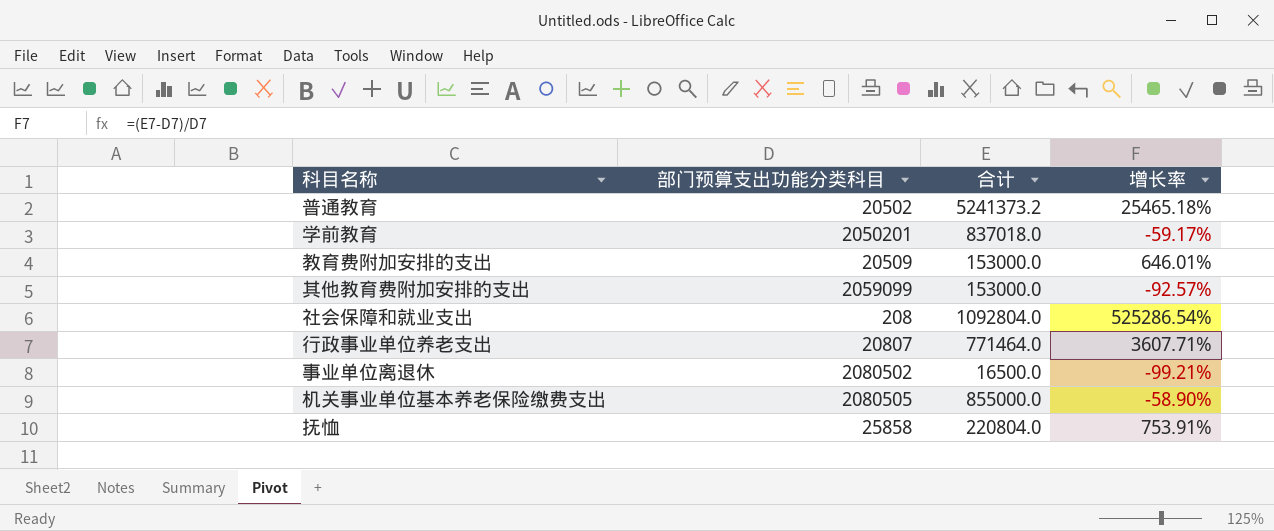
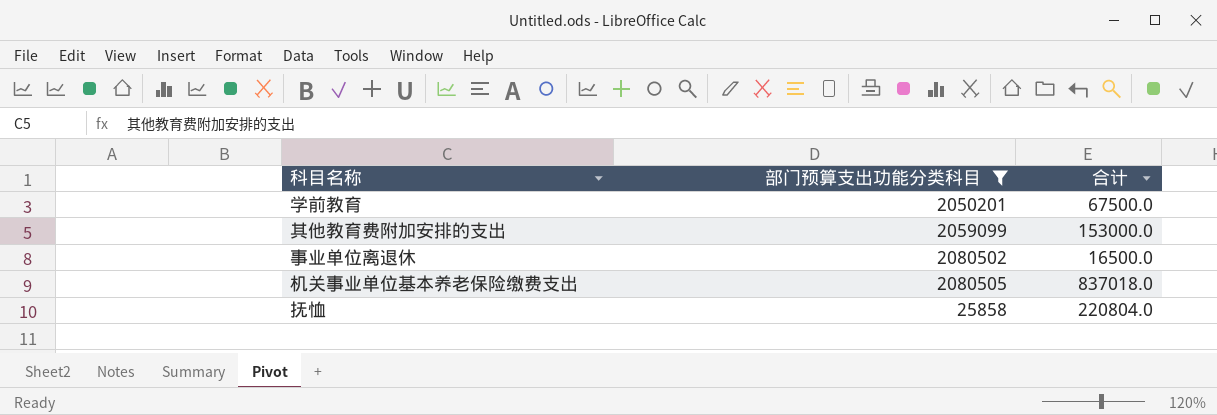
filter: none -> 部门预算支出功能分类科目 >= 25858
column 增长率 | formula: ([合计] - [部门预算支出功能分类科目]) / [部门预算支出功能分类科目] -> none
学前教育 | 合计: 837018.0 -> 67500.0
机关事业单位基本养老保险缴费支出 | 合计: 855000.0 -> 837018.0

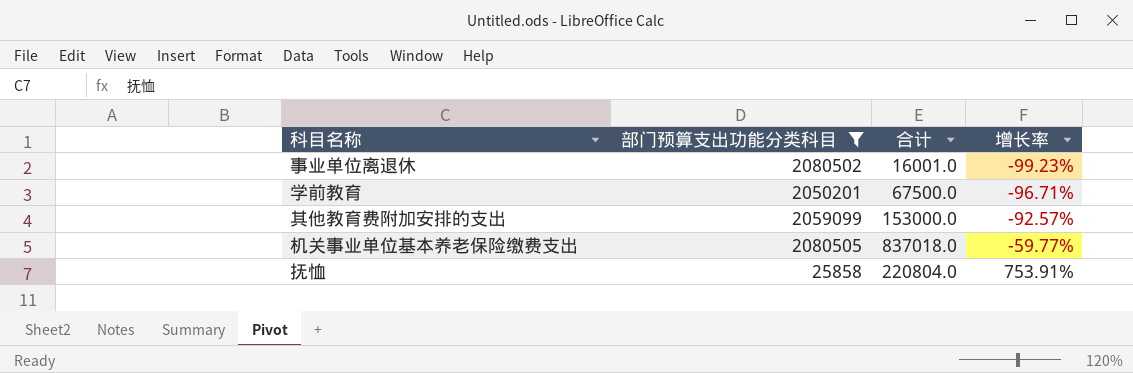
row order: none -> 增长率 ascending
column 增长率 | formula: none -> ([合计] - [部门预算支出功能分类科目]) / [部门预算支出功能分类科目]
事业单位离退休 | 合计: 16500.0 -> 16001.0

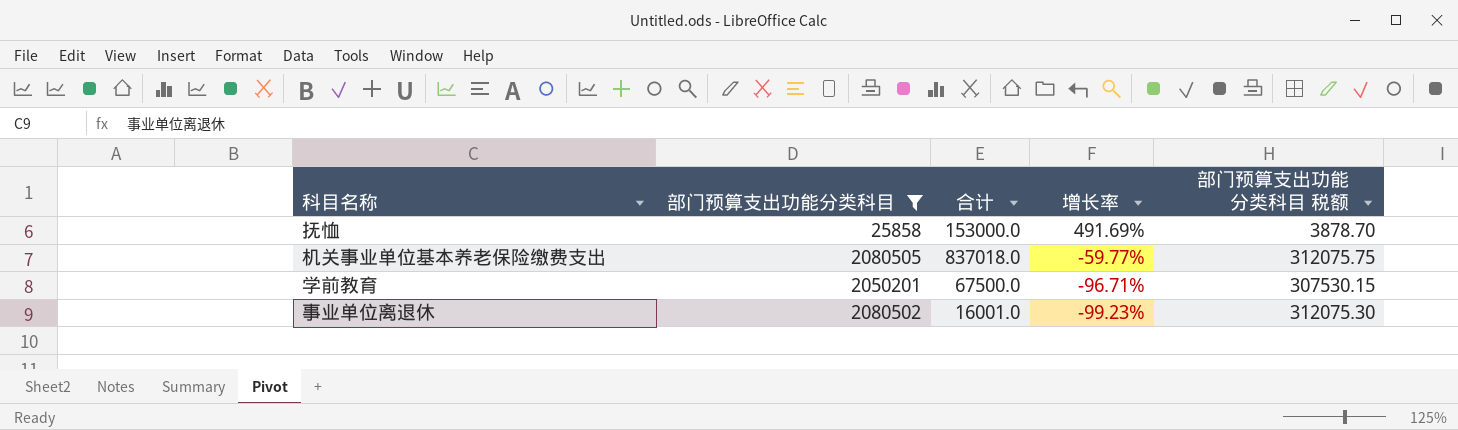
row order: 增长率 ascending -> 增长率 descending
column 部门预算支出功能分类科目 税额 | formula: none -> [部门预算支出功能分类科目] * 0.15
row 其他教育费附加安排的支出: 2059099 | 153000.0 | -92.57% -> none
抚恤 | 合计: 220804.0 -> 153000.0
抚恤 | 增长率: 753.91% -> 491.69%

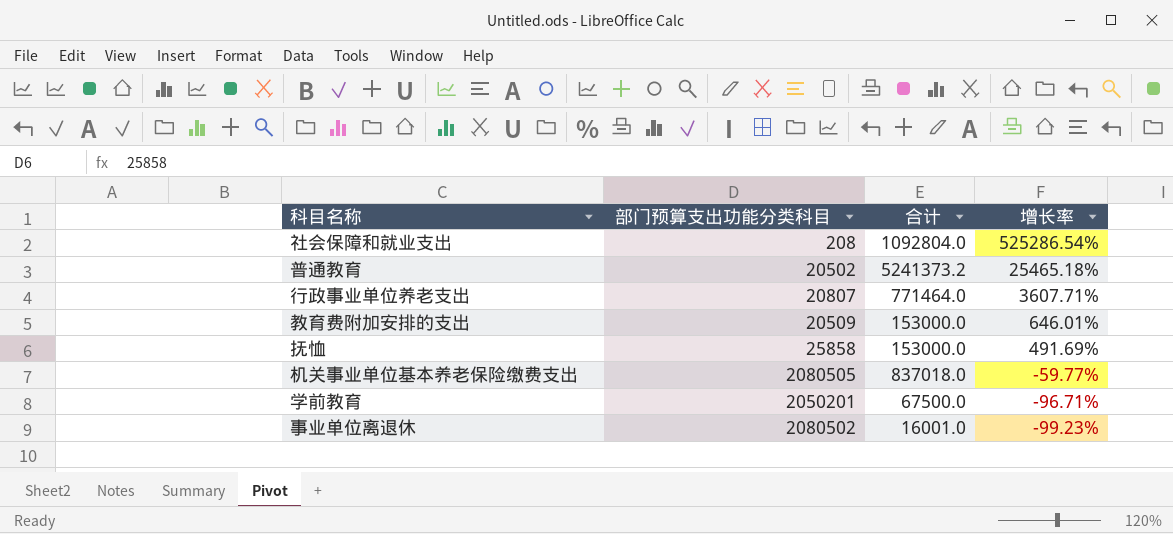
filter: 部门预算支出功能分类科目 >= 25858 -> none
column 部门预算支出功能分类科目 税额 | formula: [部门预算支出功能分类科目] * 0.15 -> none

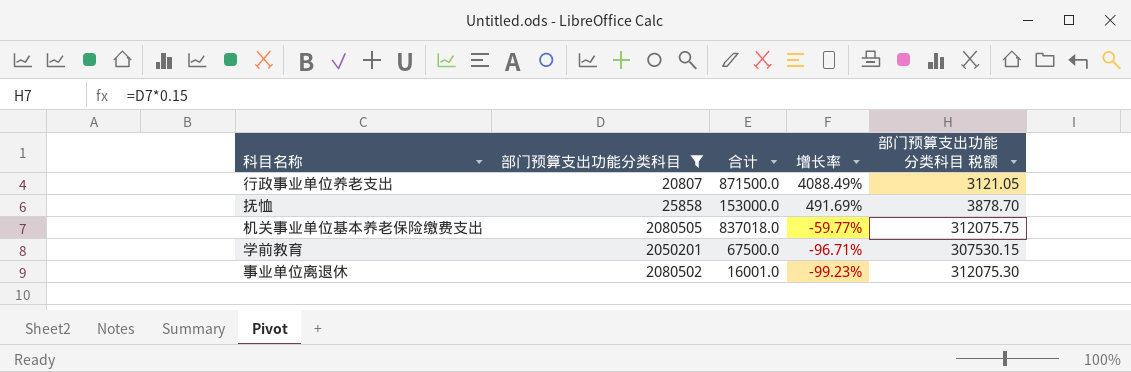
filter: none -> 部门预算支出功能分类科目 >= 20807
column 部门预算支出功能分类科目 税额 | formula: none -> [部门预算支出功能分类科目] * 0.15
行政事业单位养老支出 | 合计: 771464.0 -> 871500.0
行政事业单位养老支出 | 增长率: 3607.71% -> 4088.49%

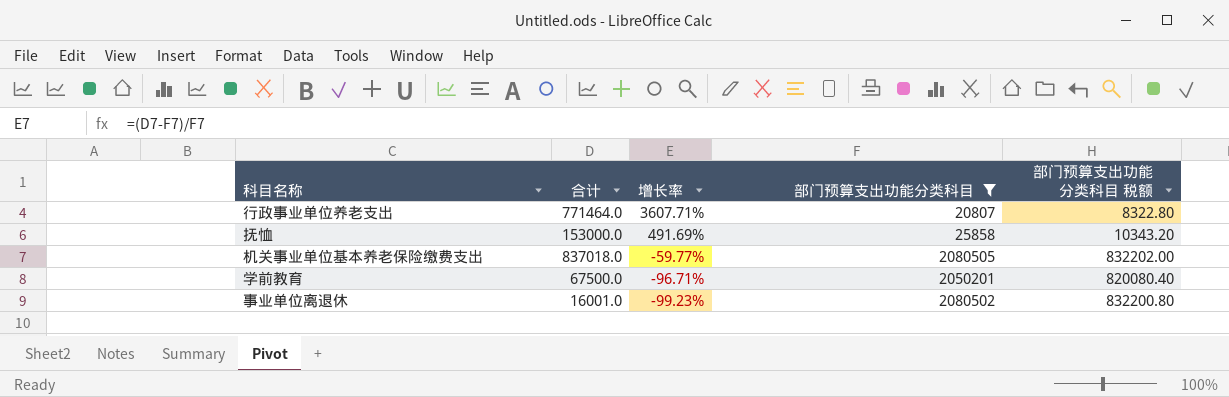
column 部门预算支出功能分类科目 | position: 2 -> 4
column 部门预算支出功能分类科目 税额 | formula: [部门预算支出功能分类科目] * 0.15 -> [部门预算支出功能分类科目] * 0.4
行政事业单位养老支出 | 合计: 871500.0 -> 771464.0
行政事业单位养老支出 | 增长率: 4088.49% -> 3607.71%

